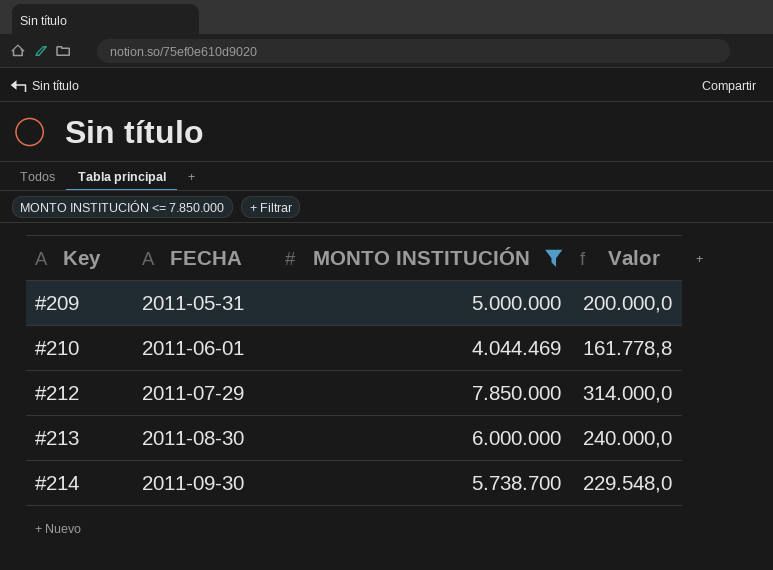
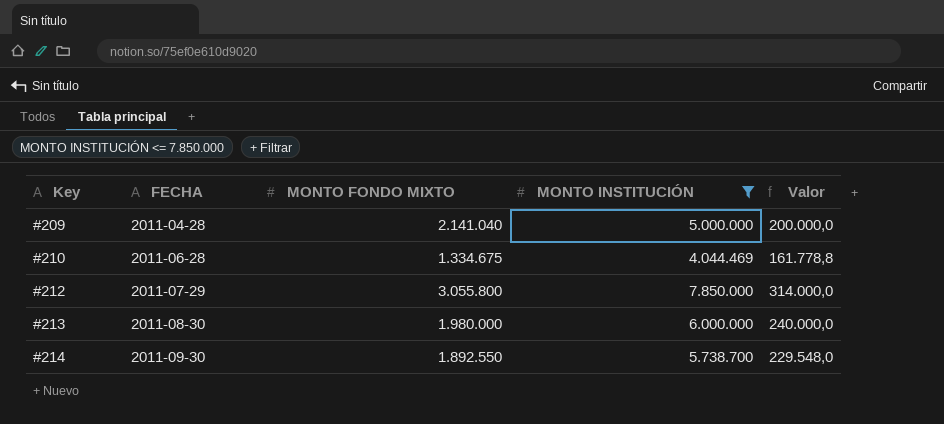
column MONTO FONDO MIXTO | position: none -> 3
#209 | FECHA: 2011-05-31 -> 2011-04-28
#210 | FECHA: 2011-06-01 -> 2011-06-28

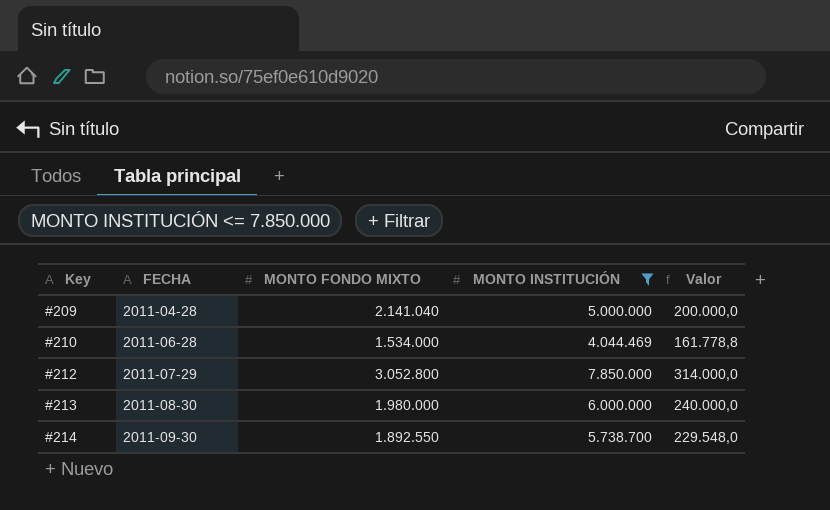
#210 | MONTO FONDO MIXTO: 1.334.675 -> 1.534.000
#212 | MONTO FONDO MIXTO: 3.055.800 -> 3.052.800

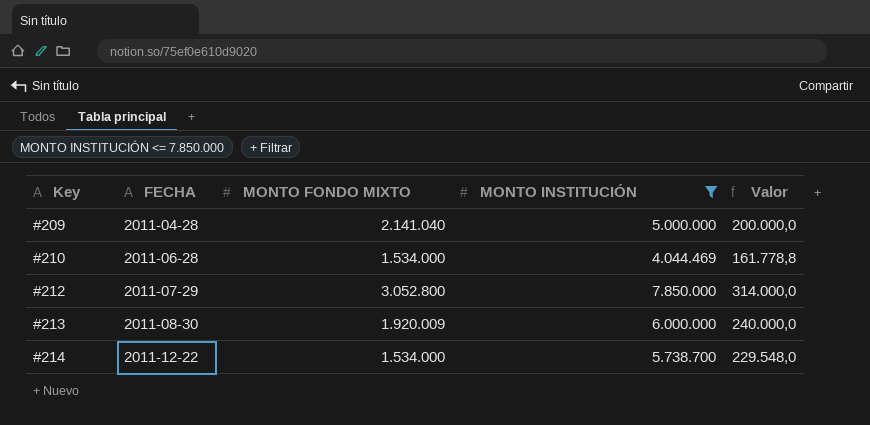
#213 | MONTO FONDO MIXTO: 1.980.000 -> 1.920.009
#214 | FECHA: 2011-09-30 -> 2011-12-22
#214 | MONTO FONDO MIXTO: 1.892.550 -> 1.534.000

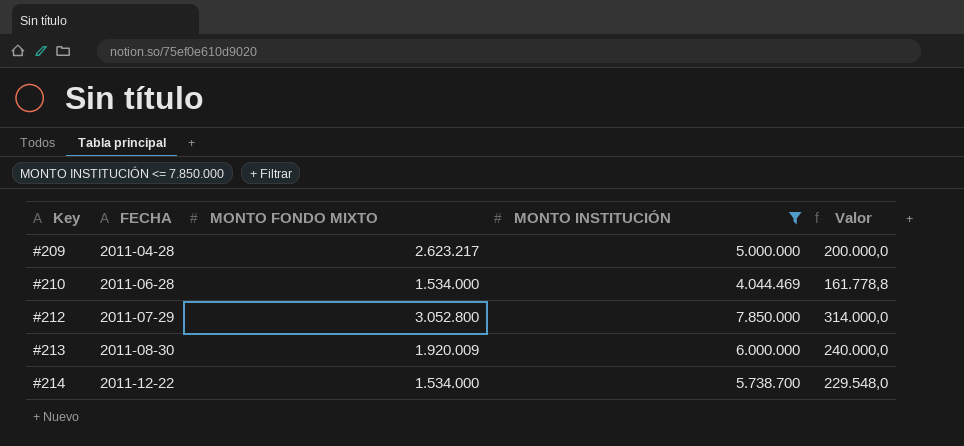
#209 | MONTO FONDO MIXTO: 2.141.040 -> 2.623.217

